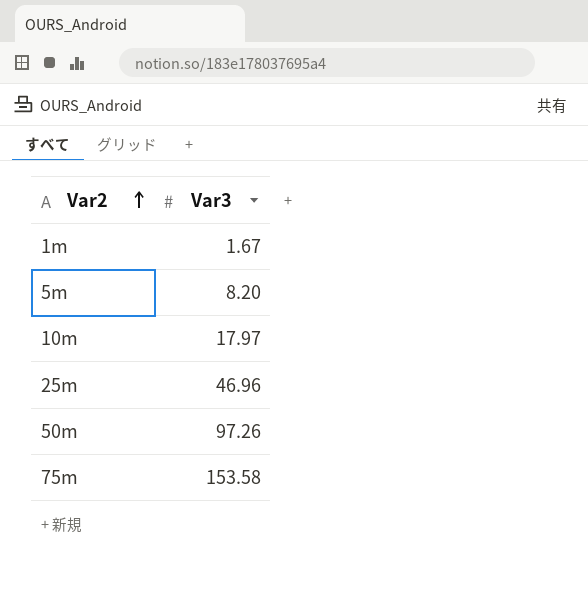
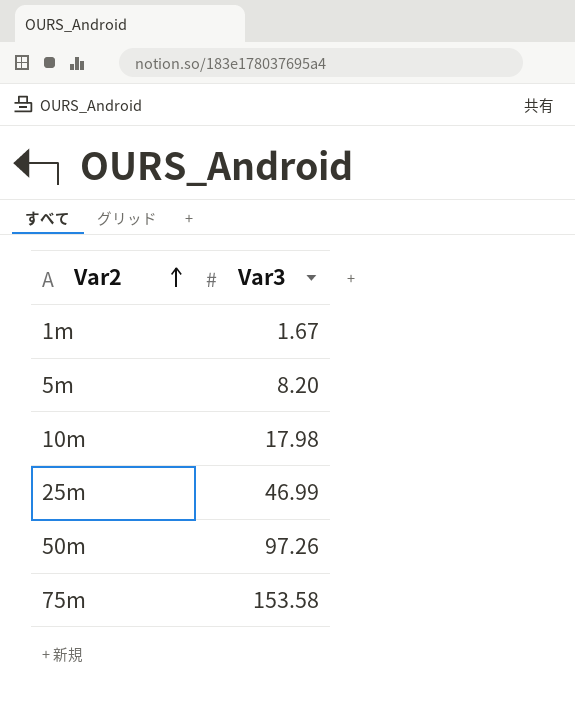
10m | Var3: 17.97 -> 17.98
25m | Var3: 46.96 -> 46.99

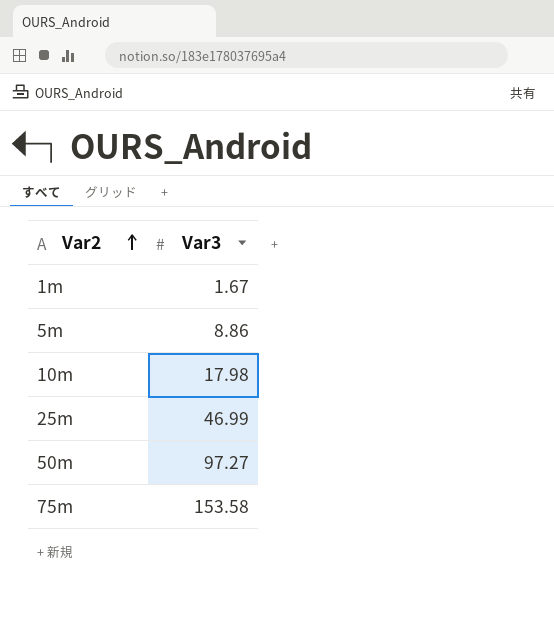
5m | Var3: 8.20 -> 8.86
50m | Var3: 97.26 -> 97.27

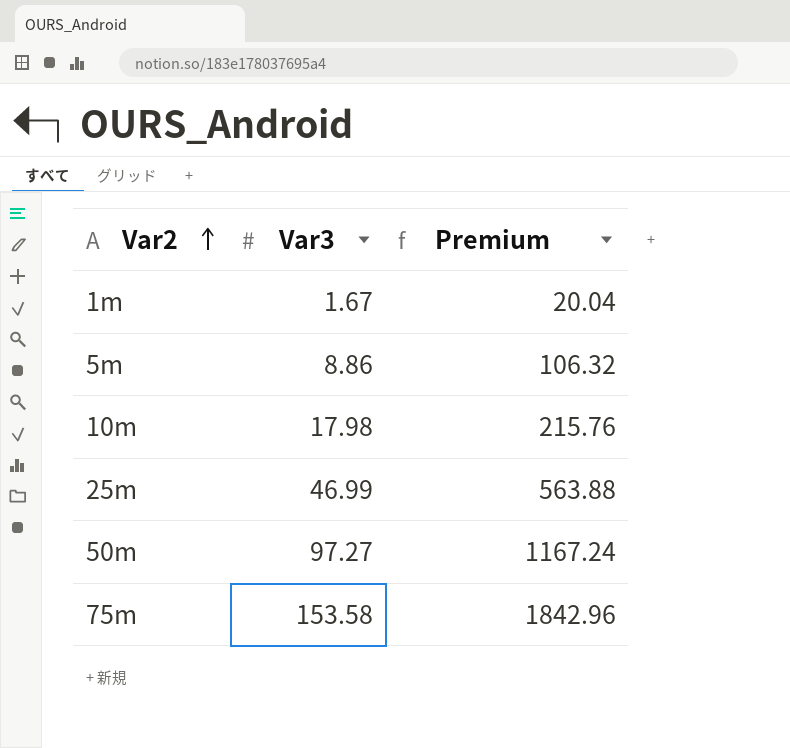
column Premium | formula: none -> [Var3] * 12

